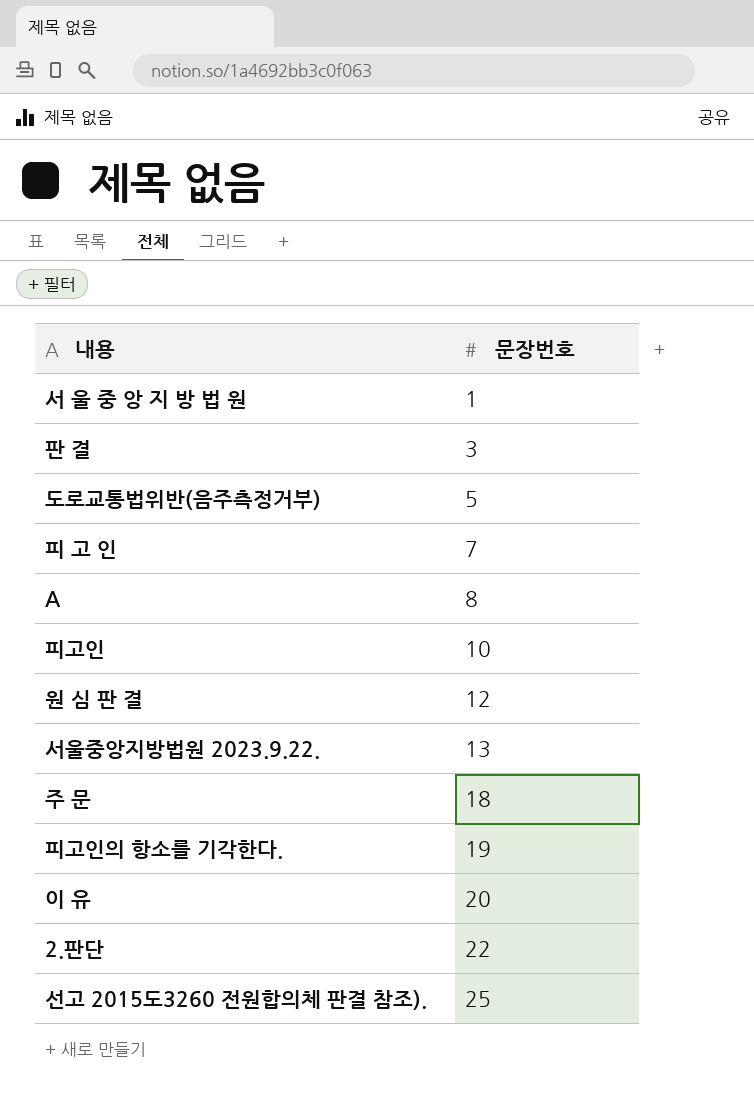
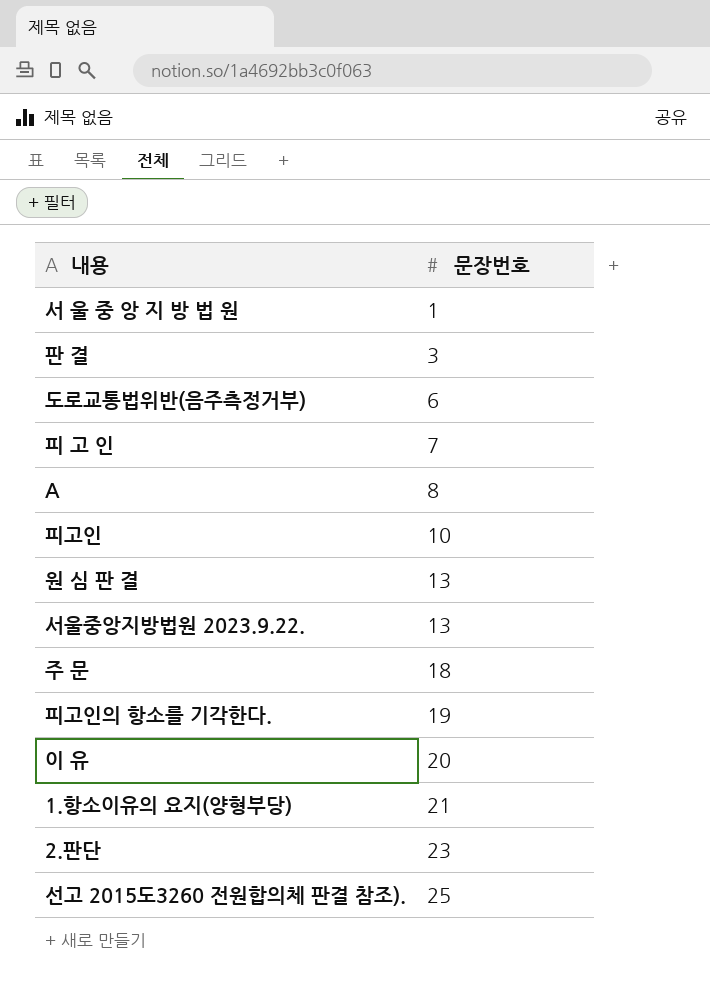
도로교통법위반(음주측정거부) | 문장번호: 5 -> 6
원 심 판 결 | 문장번호: 12 -> 13
row 1.항소이유의 요지(양형부당): none -> 21
2.판단 | 문장번호: 22 -> 23

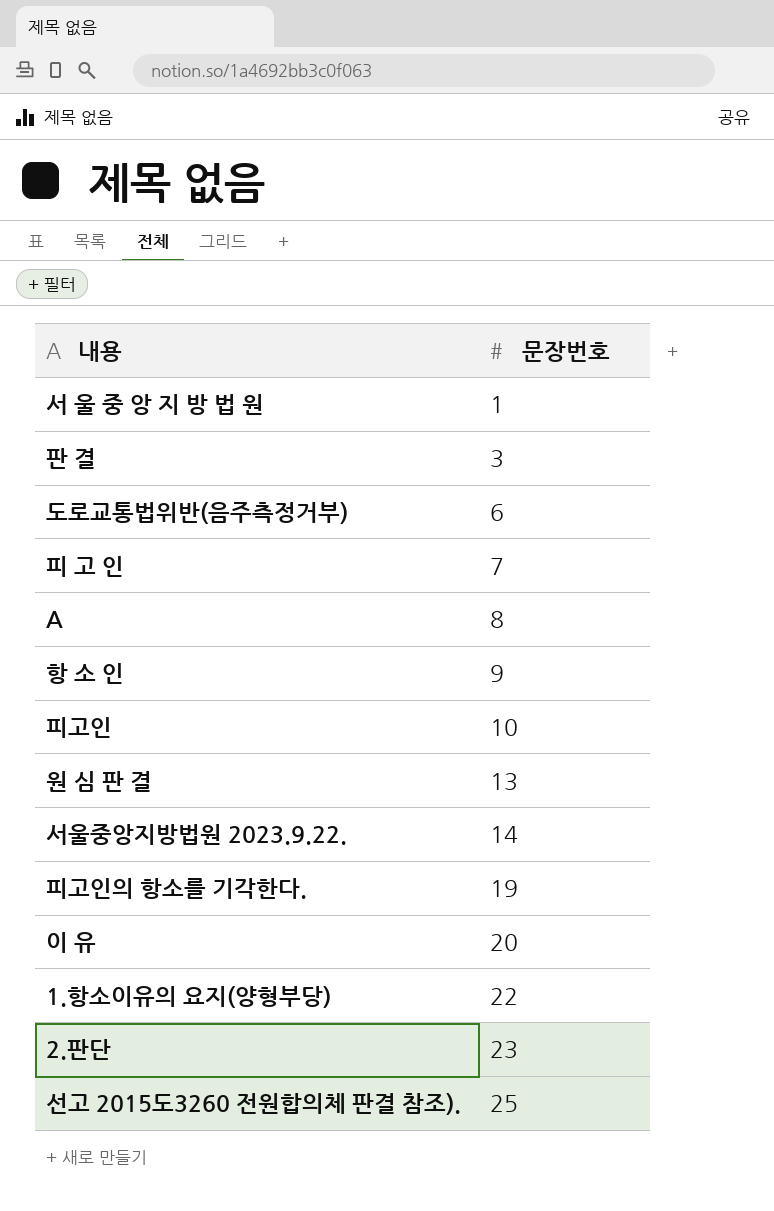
row 주 문: 18 -> none
row 항 소 인: none -> 9
서울중앙지방법원 2023.9.22. | 문장번호: 13 -> 14
1.항소이유의 요지(양형부당) | 문장번호: 21 -> 22

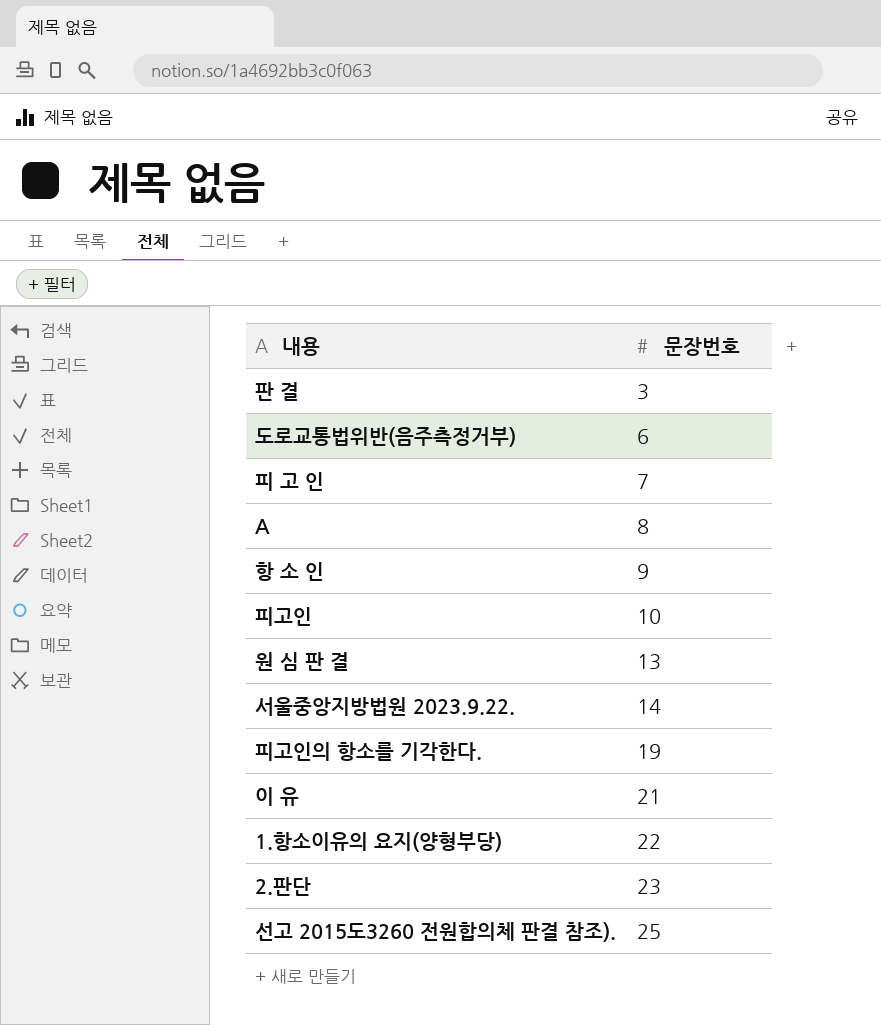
row 서 울 중 앙 지 방 법 원: 1 -> none
이 유 | 문장번호: 20 -> 21

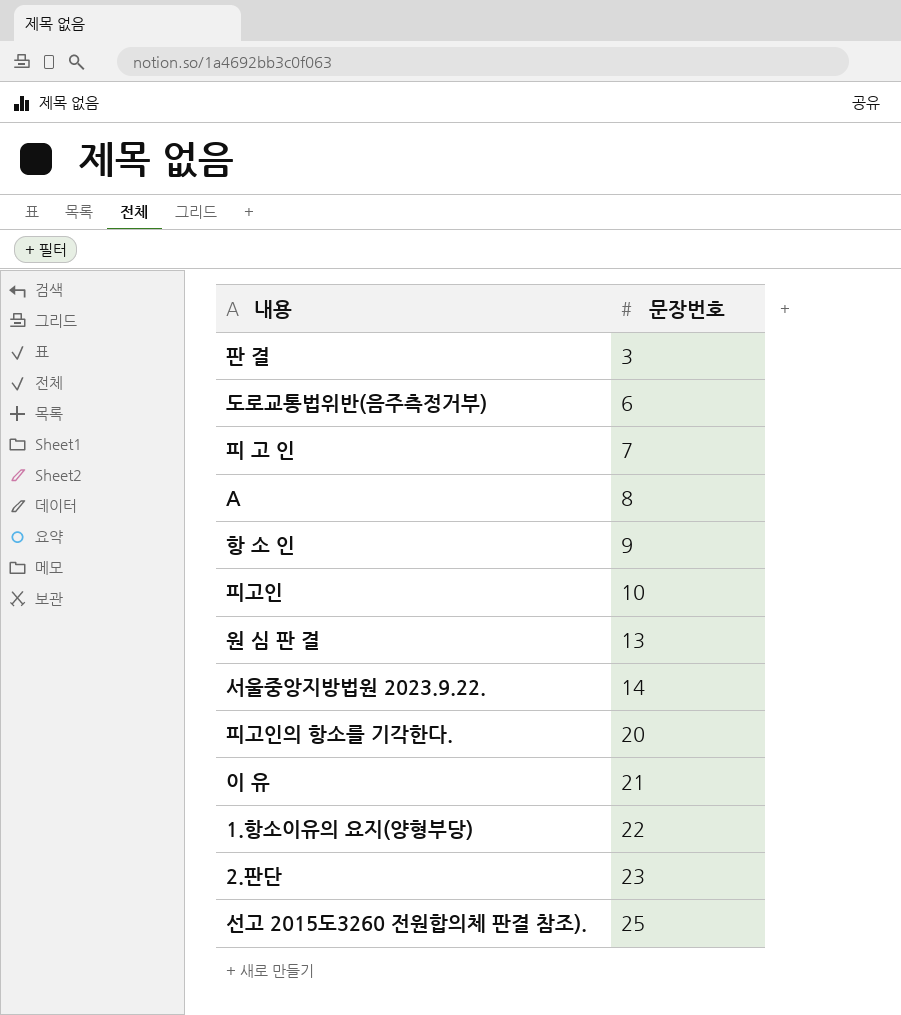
피고인의 항소를 기각한다. | 문장번호: 19 -> 20

